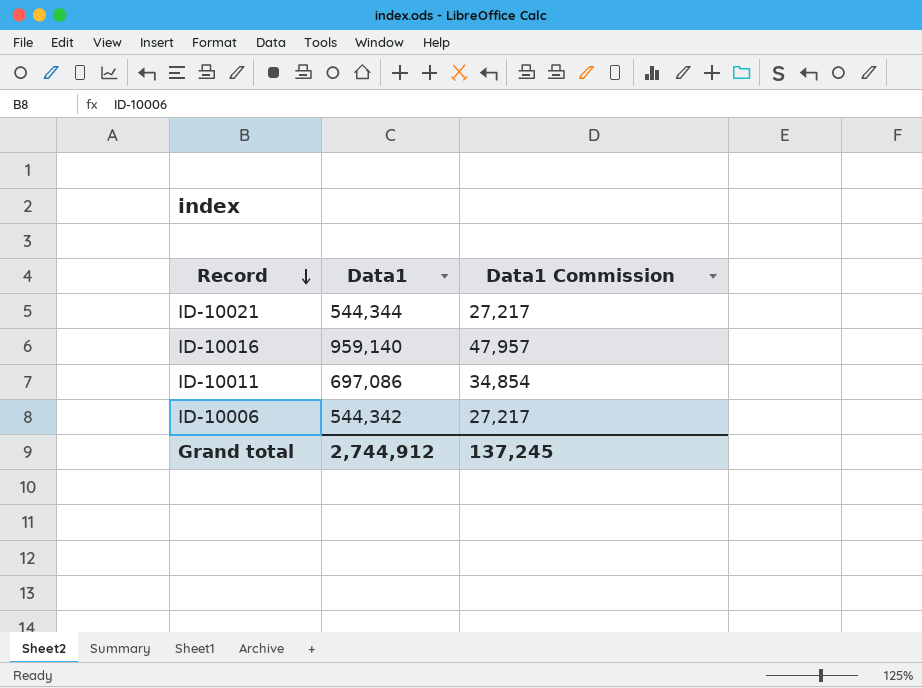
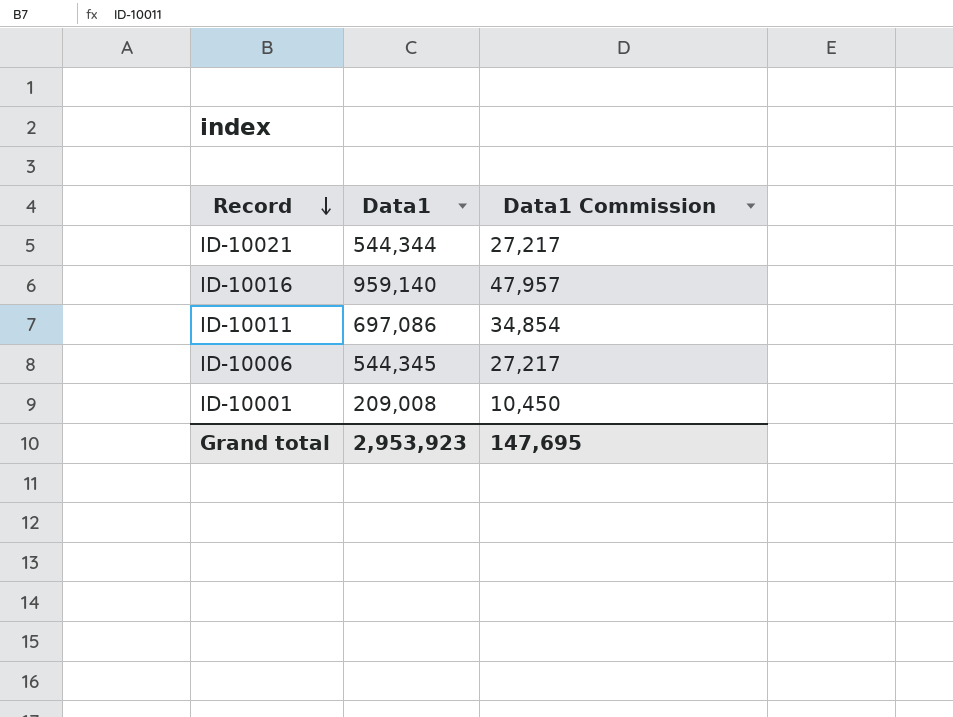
ID-10006 | Data1: 544,342 -> 544,345
row ID-10001: none -> 209,008 | 10,450
Grand total | Data1: 2,744,912 -> 2,953,923
Grand total | Data1 Commission: 137,245 -> 147,695

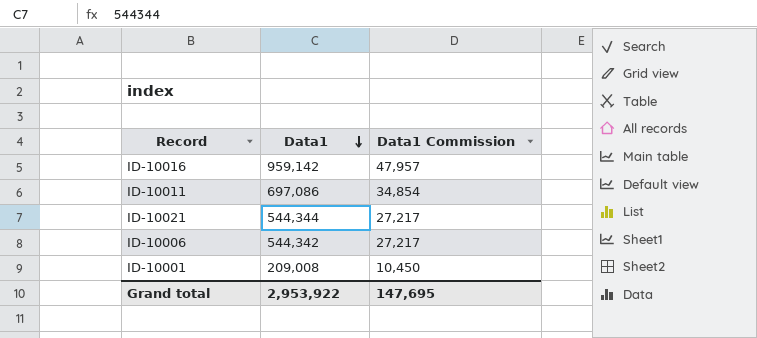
row order: Record descending -> Data1 descending
ID-10016 | Data1: 959,140 -> 959,142
ID-10006 | Data1: 544,345 -> 544,342
Grand total | Data1: 2,953,923 -> 2,953,922

